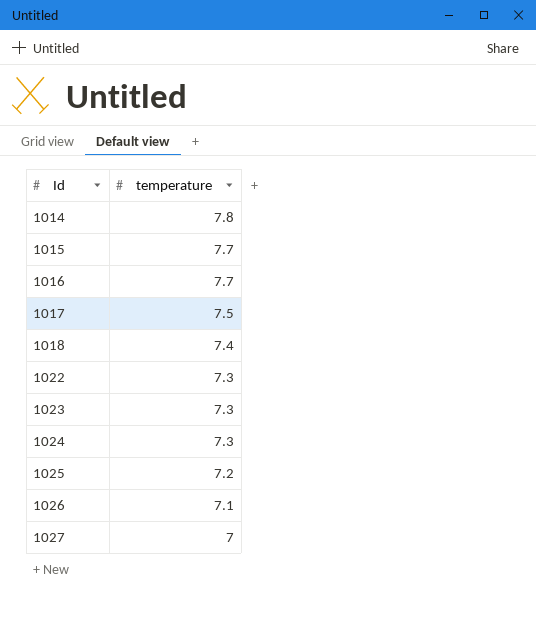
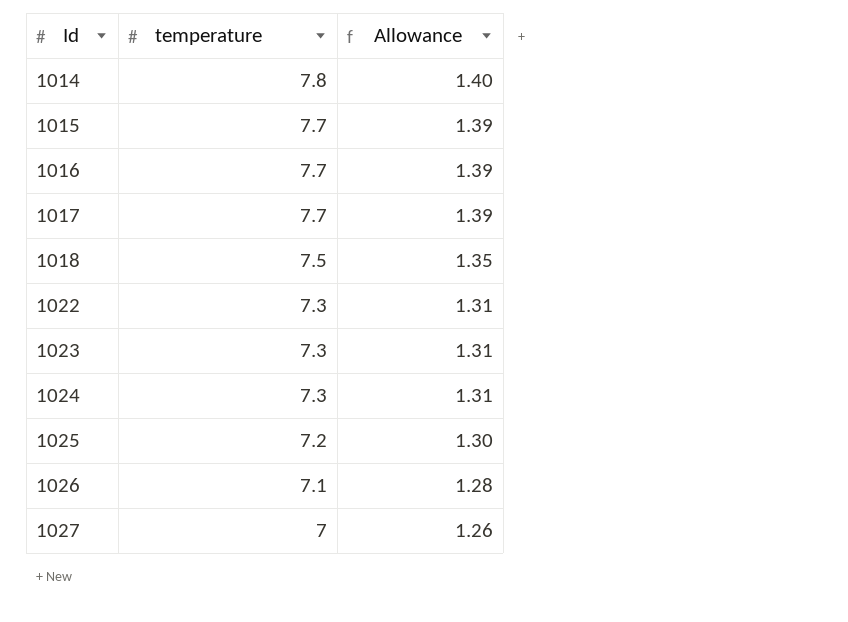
column Allowance | formula: none -> [temperature] * 0.18
1017 | temperature: 7.5 -> 7.7
1018 | temperature: 7.4 -> 7.5

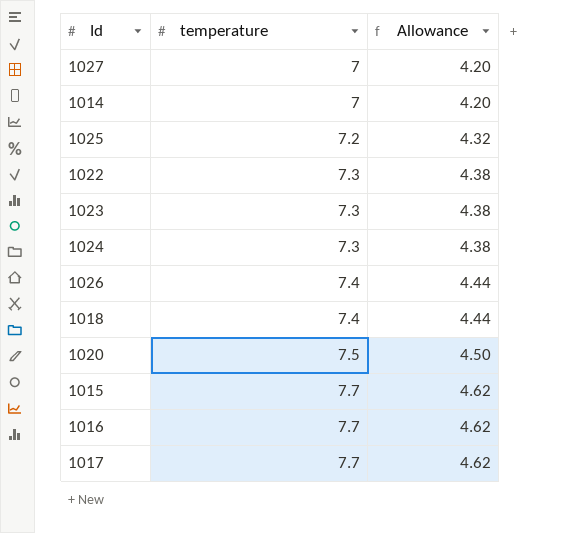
row order: Id ascending -> temperature ascending
column Allowance | formula: [temperature] * 0.18 -> [temperature] * 0.6
1014 | temperature: 7.8 -> 7
1026 | temperature: 7.1 -> 7.4
1018 | temperature: 7.5 -> 7.4
row 1020: none -> 7.5 | 4.50

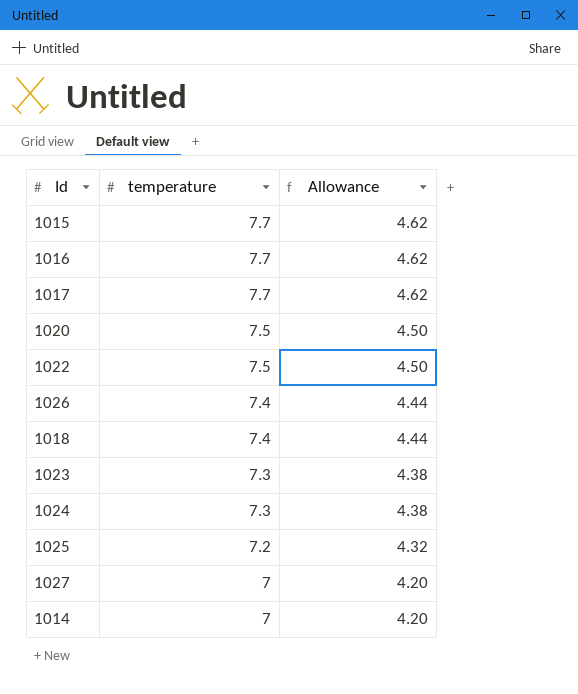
row order: temperature ascending -> temperature descending
1022 | temperature: 7.3 -> 7.5
1022 | Allowance: 4.38 -> 4.50

